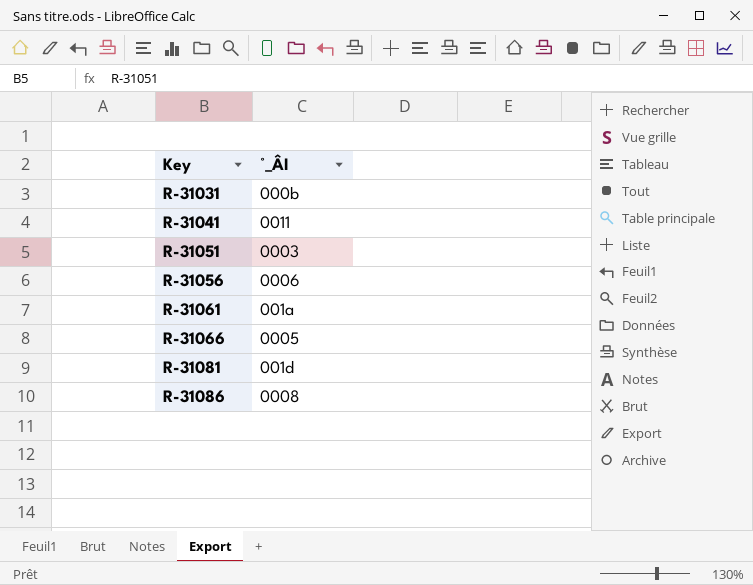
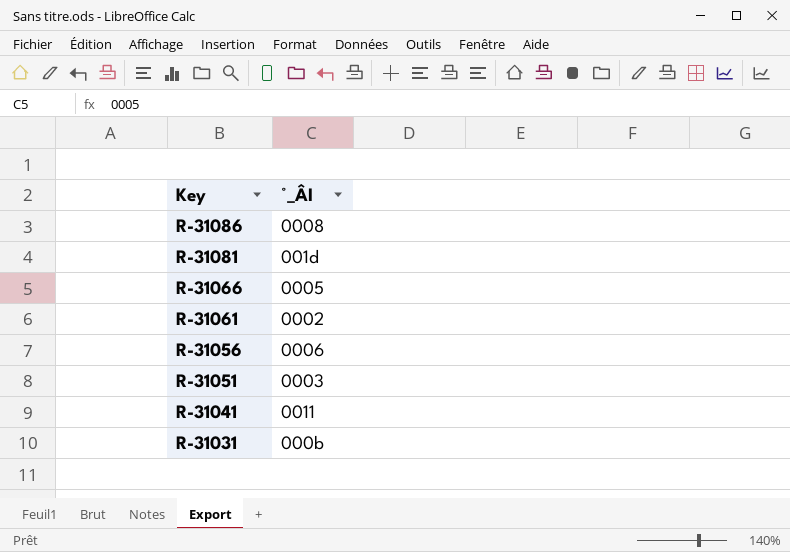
row order: Key ascending -> Key descending
R-31061 | °_ÂI: 001a -> 0002

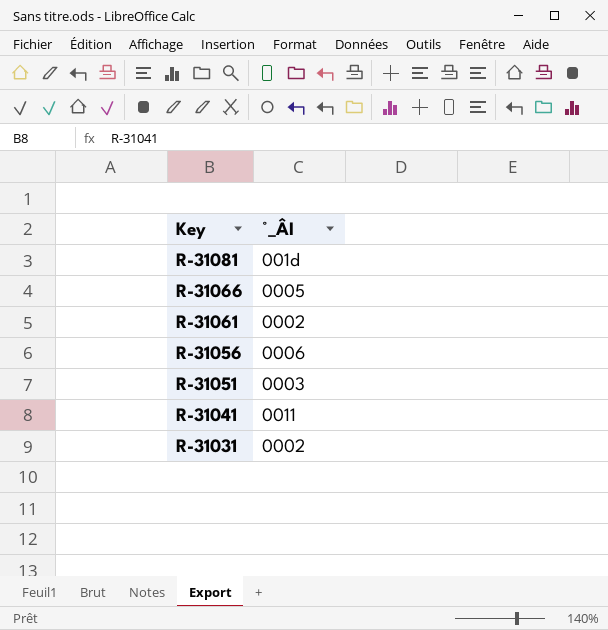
row R-31086: 0008 -> none
R-31031 | °_ÂI: 000b -> 0002

